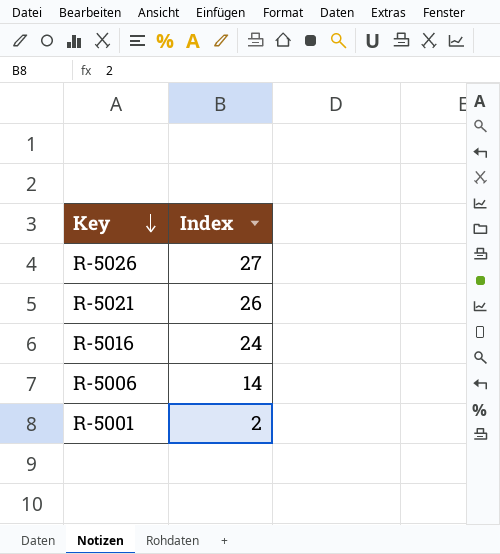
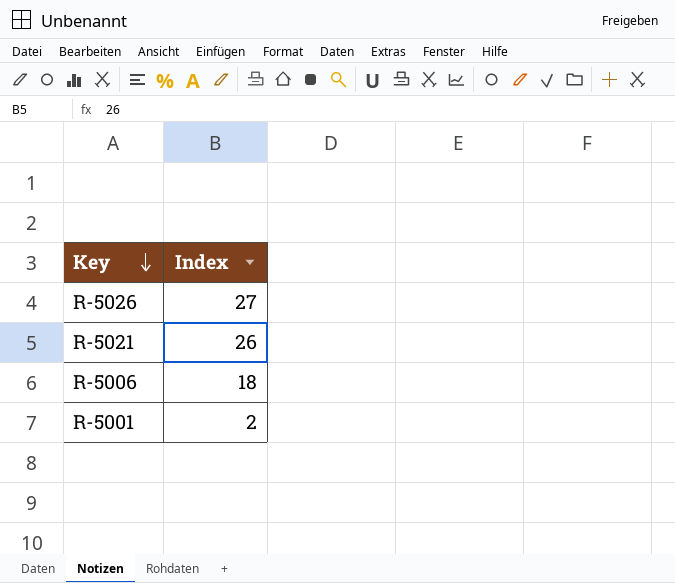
row R-5016: 24 -> none
R-5006 | Index: 14 -> 18

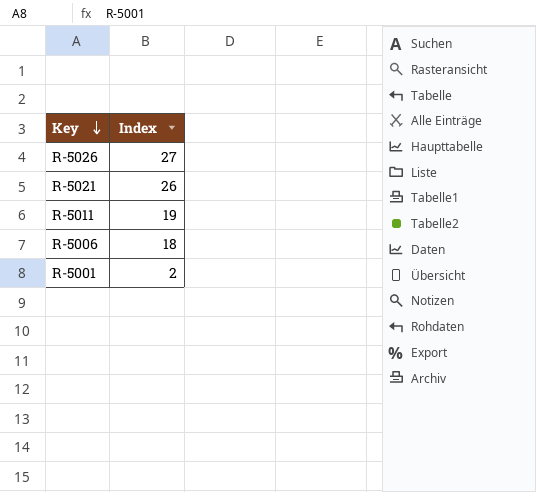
row R-5011: none -> 19

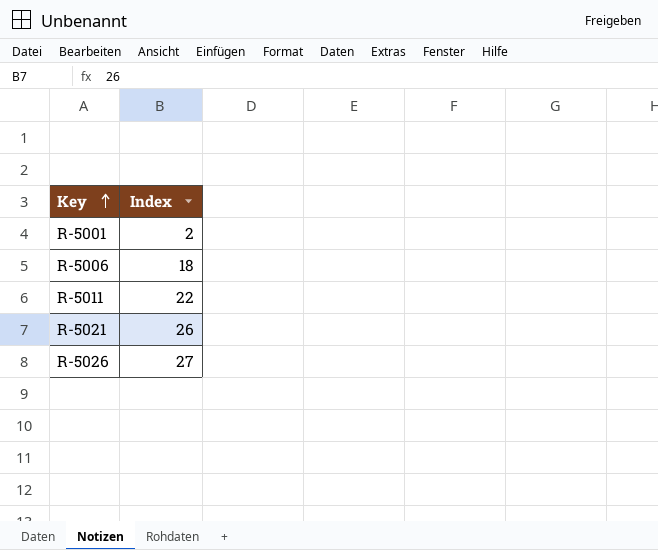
row order: Key descending -> Key ascending
R-5011 | Index: 19 -> 22

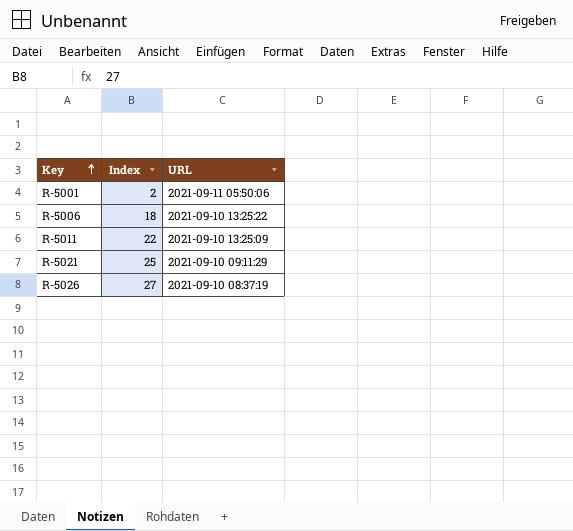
column URL | position: none -> 3
R-5021 | Index: 26 -> 25

